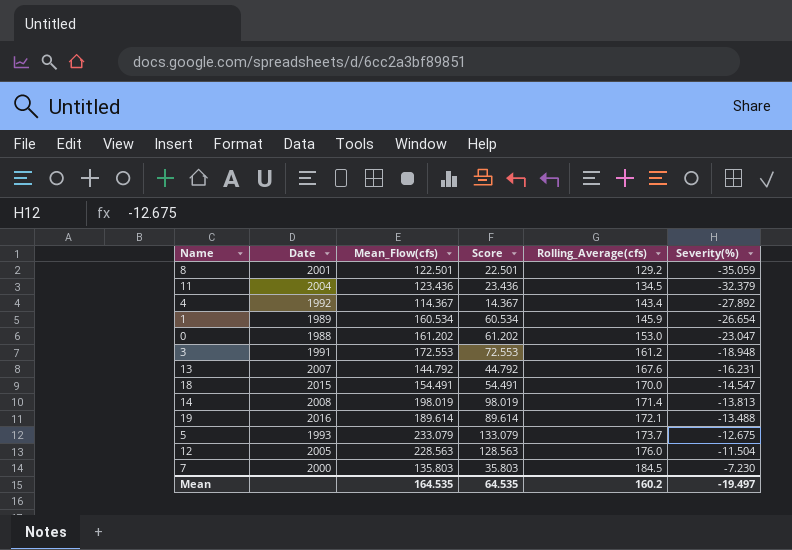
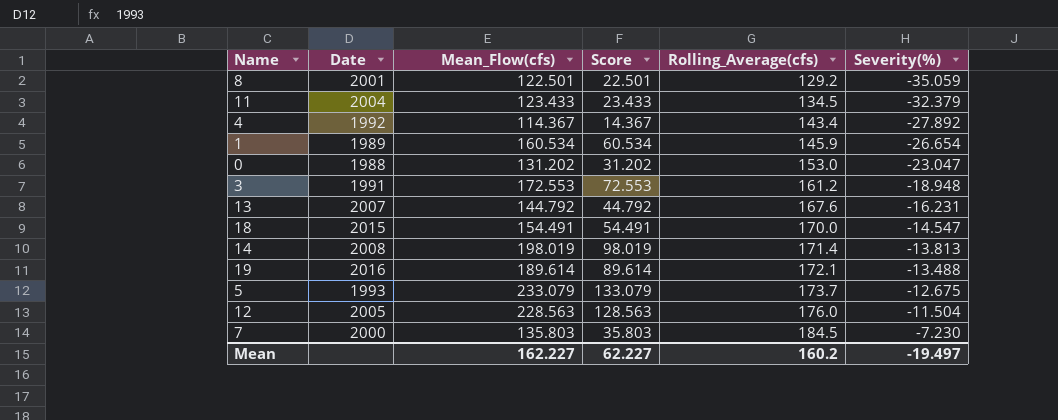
11 | Mean_Flow(cfs): 123.436 -> 123.433
11 | Score: 23.436 -> 23.433
0 | Mean_Flow(cfs): 161.202 -> 131.202
0 | Score: 61.202 -> 31.202
Mean | Mean_Flow(cfs): 164.535 -> 162.227
Mean | Score: 64.535 -> 62.227

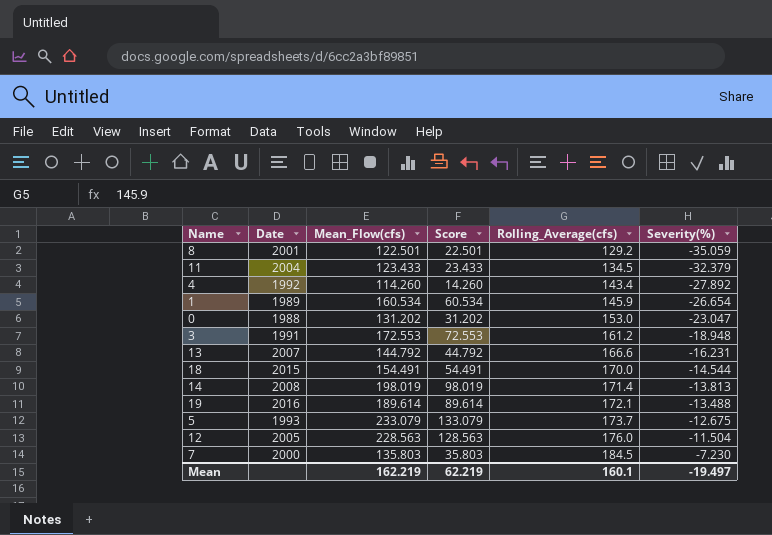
4 | Mean_Flow(cfs): 114.367 -> 114.260
4 | Score: 14.367 -> 14.260
13 | Rolling_Average(cfs): 167.6 -> 166.6
18 | Severity(%): -14.547 -> -14.544
Mean | Mean_Flow(cfs): 162.227 -> 162.219
Mean | Score: 62.227 -> 62.219
Mean | Rolling_Average(cfs): 160.2 -> 160.1

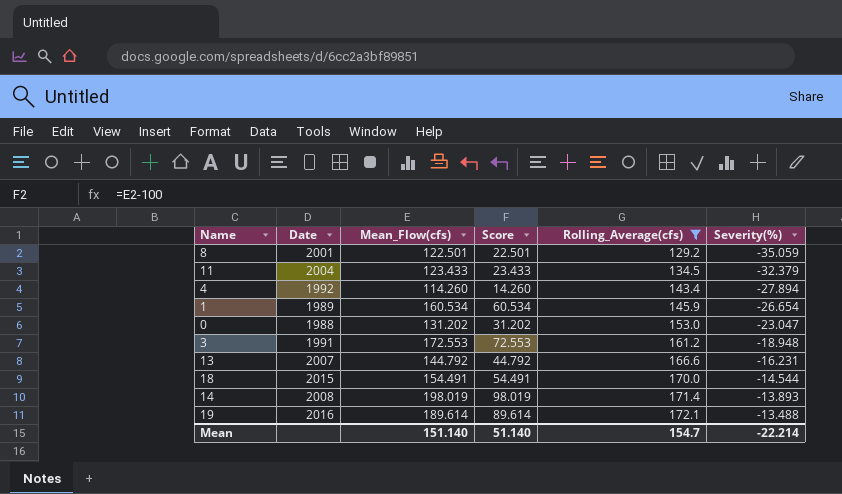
filter: none -> Rolling_Average(cfs) <= 172.1
4 | Severity(%): -27.892 -> -27.894
14 | Severity(%): -13.813 -> -13.893
Mean | Mean_Flow(cfs): 162.219 -> 151.140
Mean | Score: 62.219 -> 51.140
Mean | Rolling_Average(cfs): 160.1 -> 154.7
Mean | Severity(%): -19.497 -> -22.214

